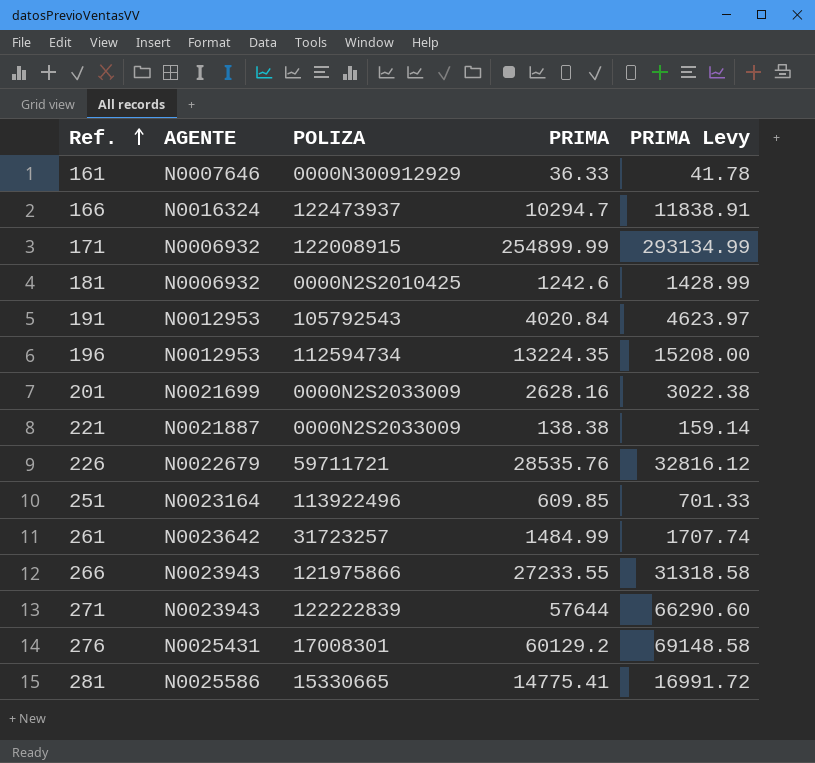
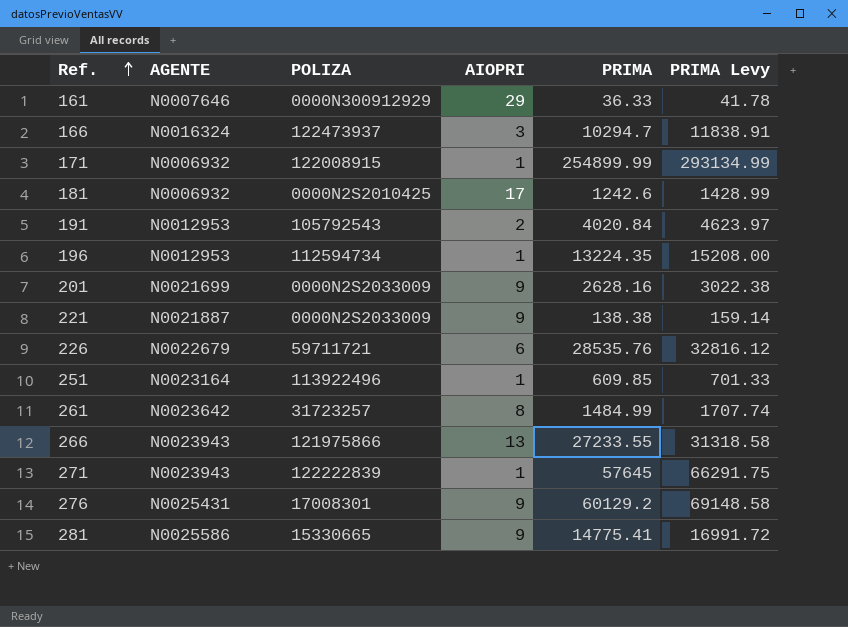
column AIOPRI | position: none -> 4
271 | PRIMA: 57644 -> 57645
271 | PRIMA Levy: 66290.60 -> 66291.75

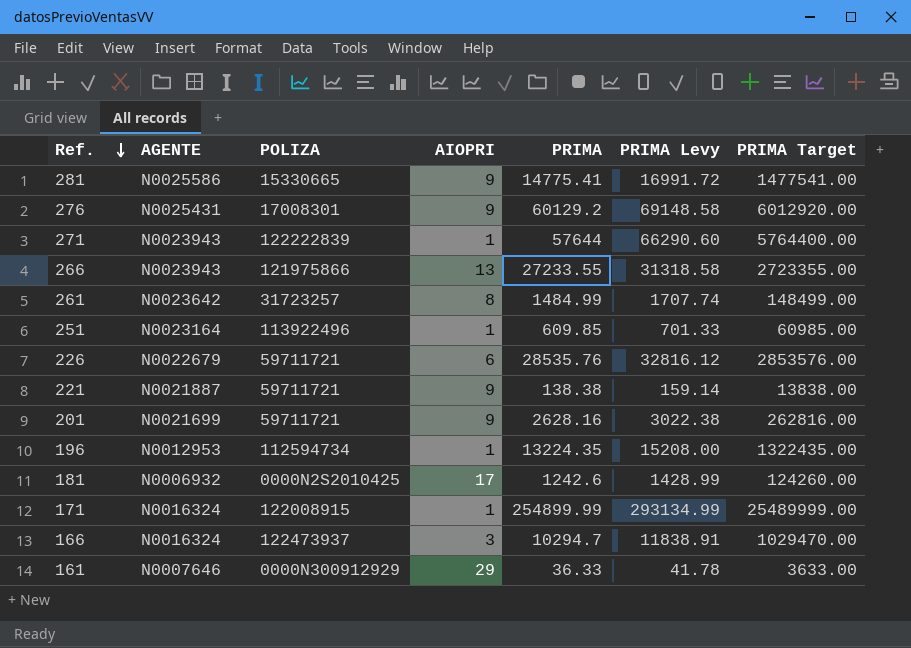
row order: Ref. ascending -> Ref. descending
column PRIMA Target | formula: none -> [PRIMA] * 100
row 191: N0012953 | 105792543 | 2 | 4020.84 | 4623.97 -> none
271 | PRIMA: 57645 -> 57644
271 | PRIMA Levy: 66291.75 -> 66290.60
221 | POLIZA: 0000N2S2033009 -> 59711721
201 | POLIZA: 0000N2S2033009 -> 59711721
171 | AGENTE: N0006932 -> N0016324

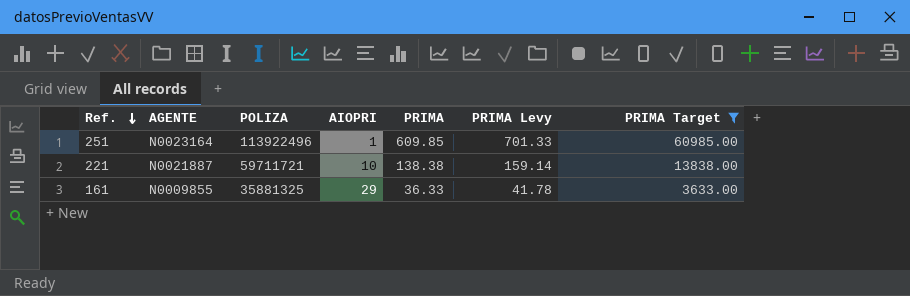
filter: none -> PRIMA Target <= 60985.00
221 | AIOPRI: 9 -> 10
161 | AGENTE: N0007646 -> N0009855
161 | POLIZA: 0000N300912929 -> 35881325

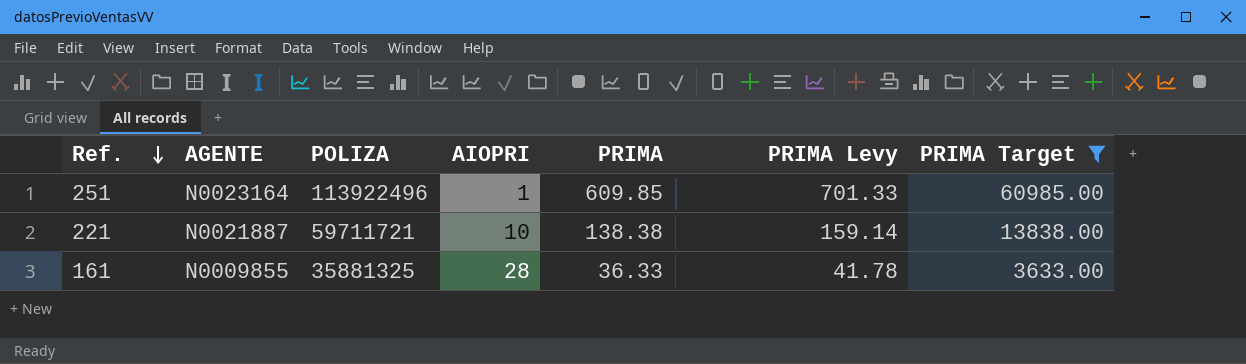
161 | AIOPRI: 29 -> 28

